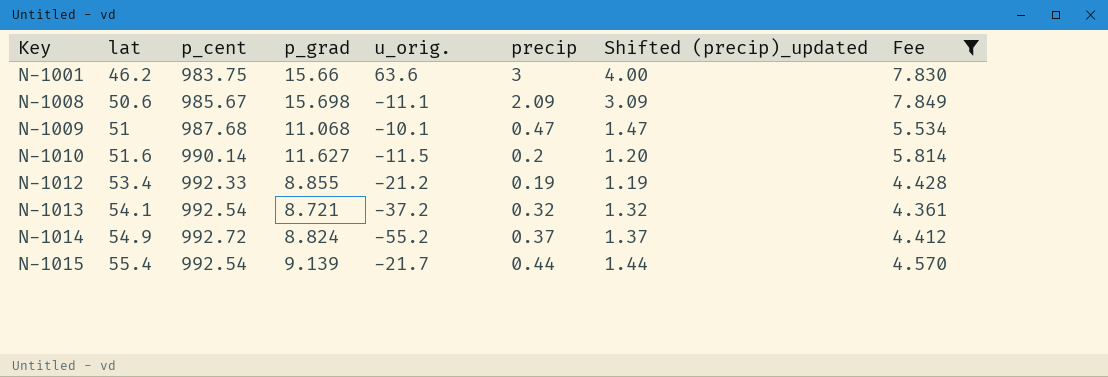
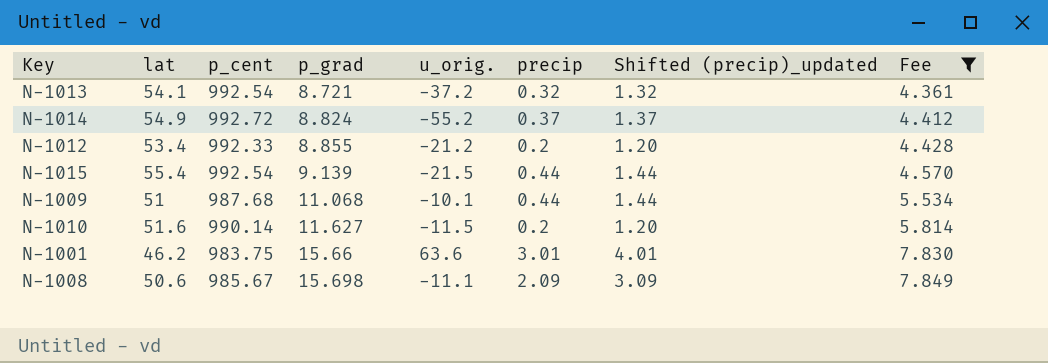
row order: Key ascending -> p_grad ascending
N-1012 | precip: 0.19 -> 0.2
N-1012 | Shifted (precip)_updated: 1.19 -> 1.20
N-1015 | u_orig.: -21.7 -> -21.5
N-1009 | precip: 0.47 -> 0.44
N-1009 | Shifted (precip)_updated: 1.47 -> 1.44
N-1001 | precip: 3 -> 3.01
N-1001 | Shifted (precip)_updated: 4.00 -> 4.01

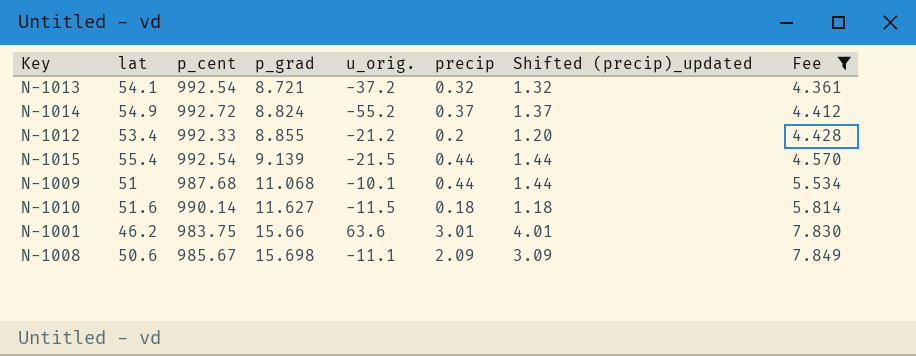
N-1010 | precip: 0.2 -> 0.18
N-1010 | Shifted (precip)_updated: 1.20 -> 1.18

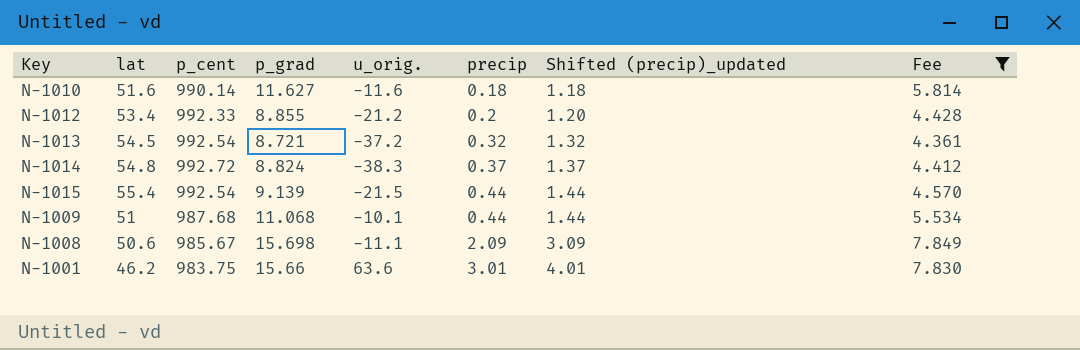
row order: p_grad ascending -> precip ascending
N-1010 | u_orig.: -11.5 -> -11.6
N-1013 | lat: 54.1 -> 54.5
N-1014 | lat: 54.9 -> 54.8
N-1014 | u_orig.: -55.2 -> -38.3

